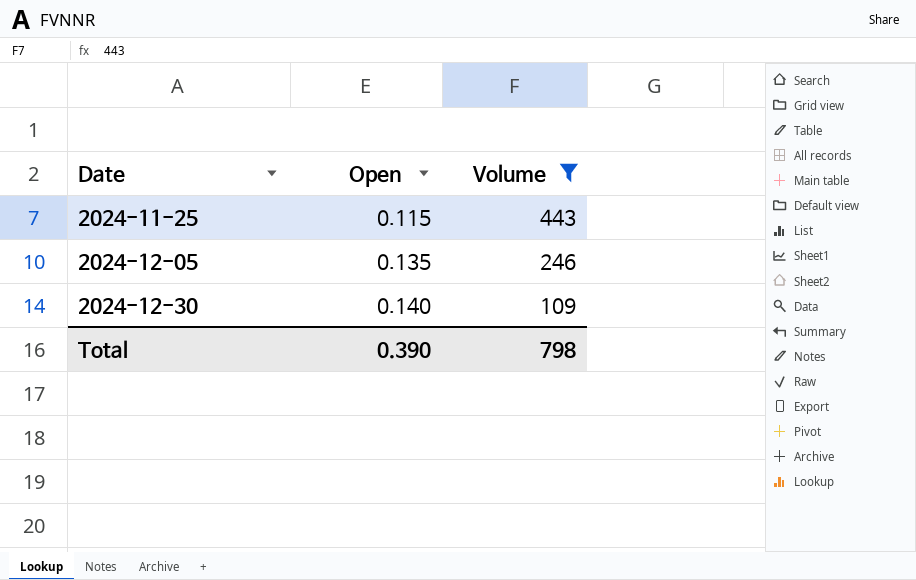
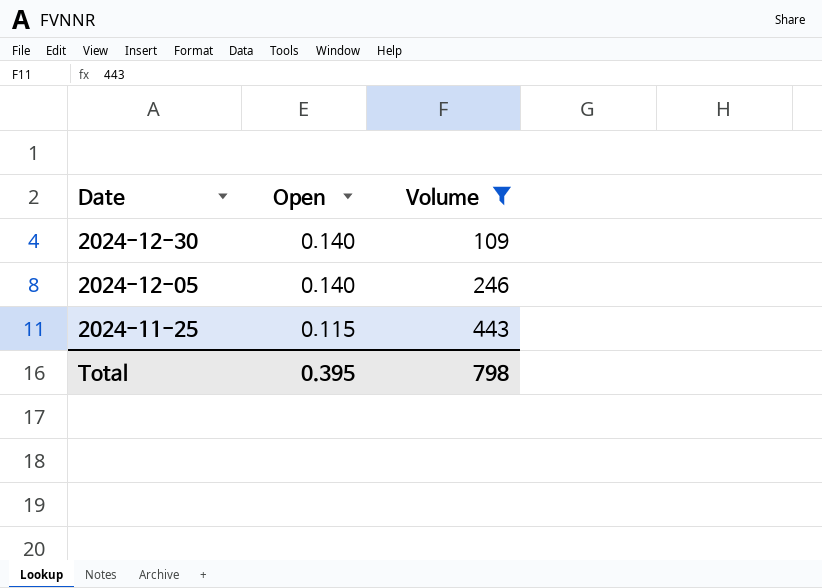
row order: Date ascending -> Date descending
2024-12-05 | Open: 0.135 -> 0.140
Total | Open: 0.390 -> 0.395

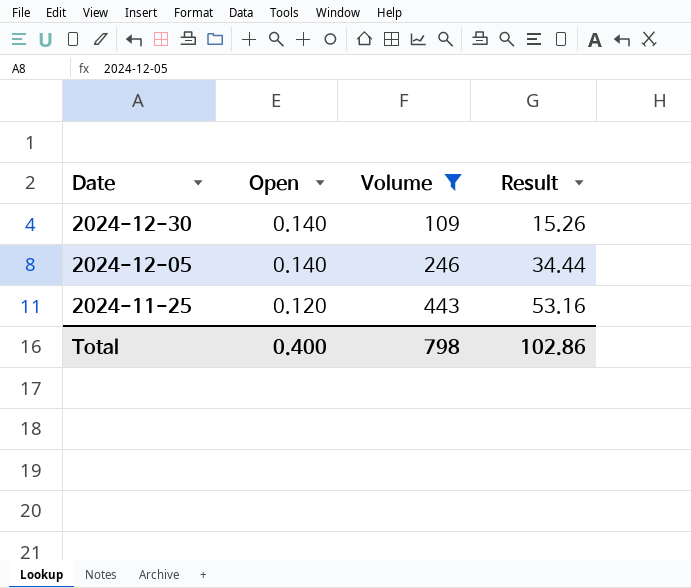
column Result | formula: none -> [Open] * [Volume]
2024-11-25 | Open: 0.115 -> 0.120
Total | Open: 0.395 -> 0.400

